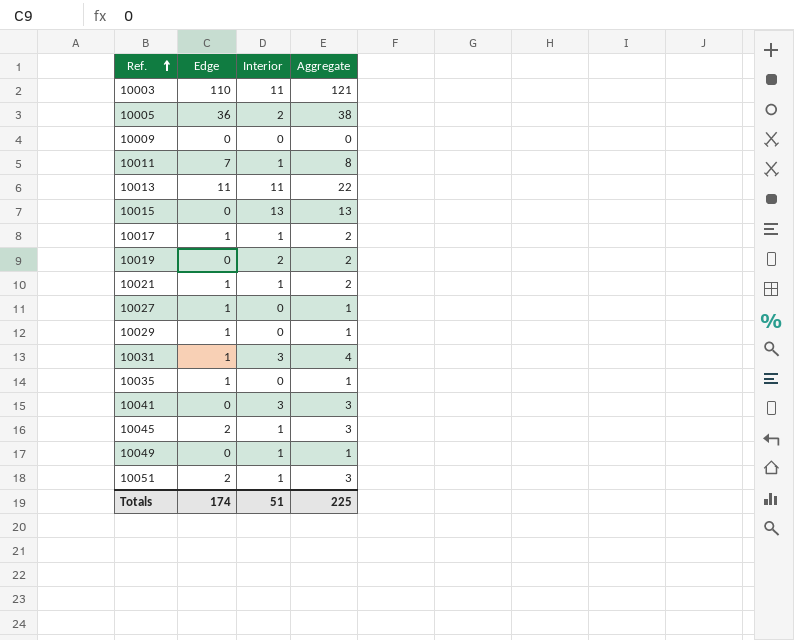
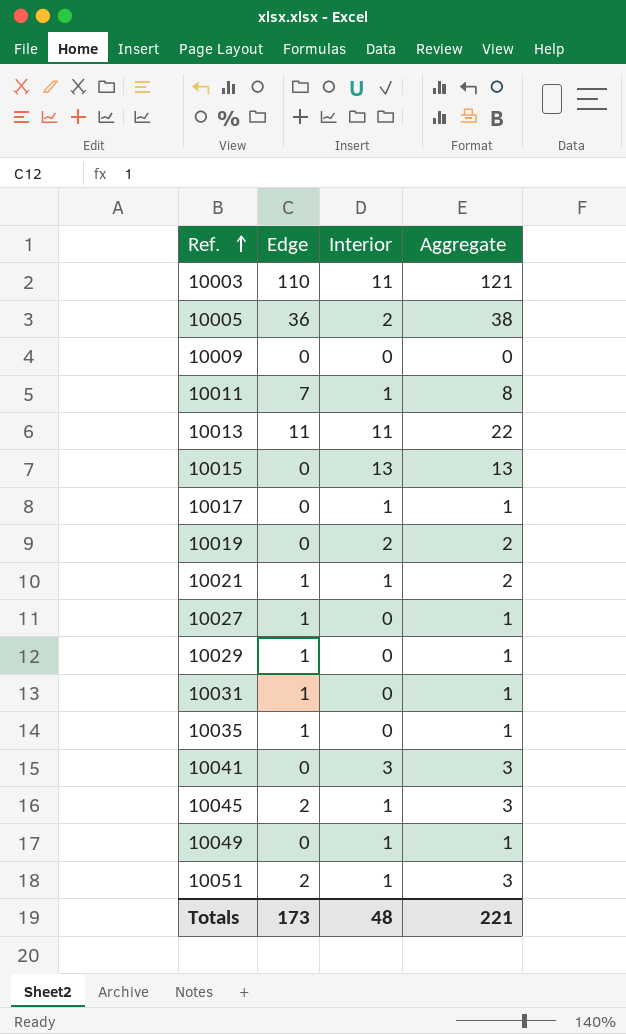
10017 | Edge: 1 -> 0
10017 | Aggregate: 2 -> 1
10031 | Interior: 3 -> 0
10031 | Aggregate: 4 -> 1
Totals | Edge: 174 -> 173
Totals | Interior: 51 -> 48
Totals | Aggregate: 225 -> 221

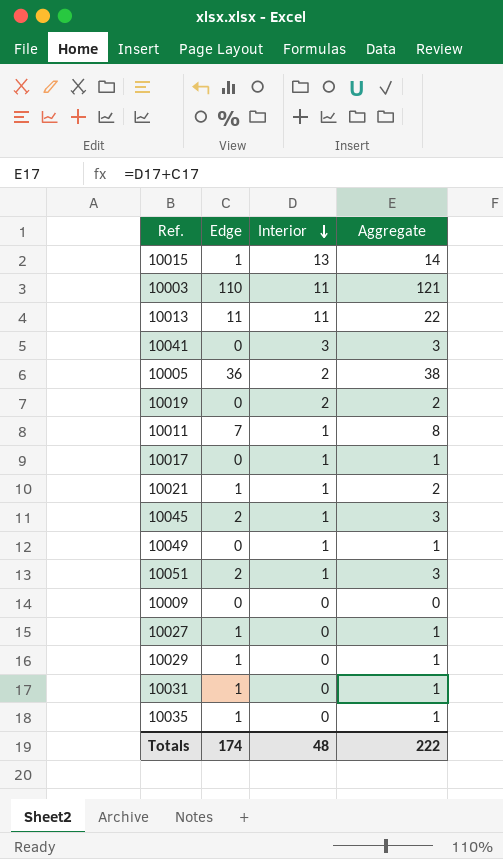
row order: Ref. ascending -> Interior descending
10015 | Edge: 0 -> 1
10015 | Aggregate: 13 -> 14
Totals | Edge: 173 -> 174
Totals | Aggregate: 221 -> 222

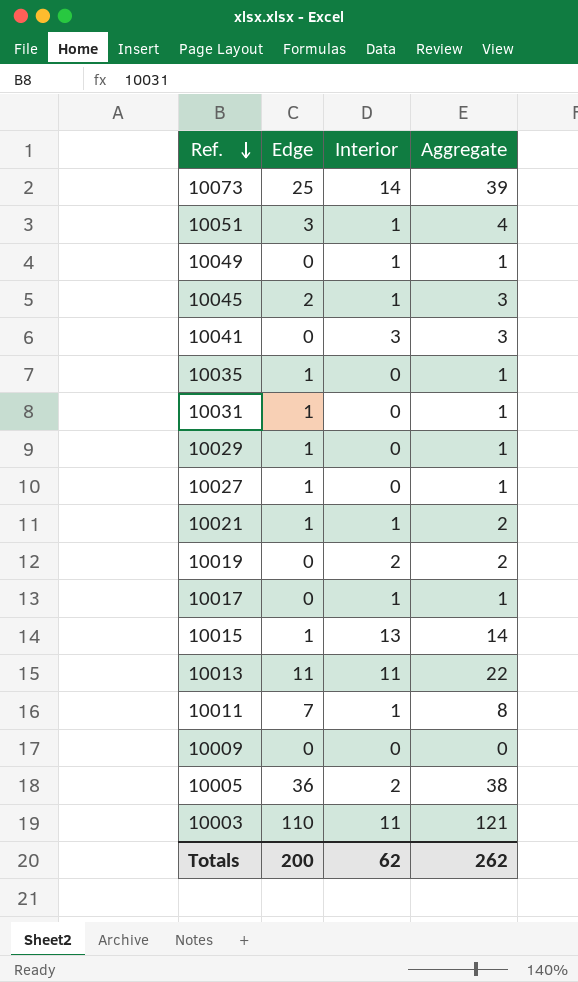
row order: Interior descending -> Ref. descending
row 10073: none -> 25 | 14 | 39
10051 | Edge: 2 -> 3
10051 | Aggregate: 3 -> 4
Totals | Edge: 174 -> 200
Totals | Interior: 48 -> 62
Totals | Aggregate: 222 -> 262

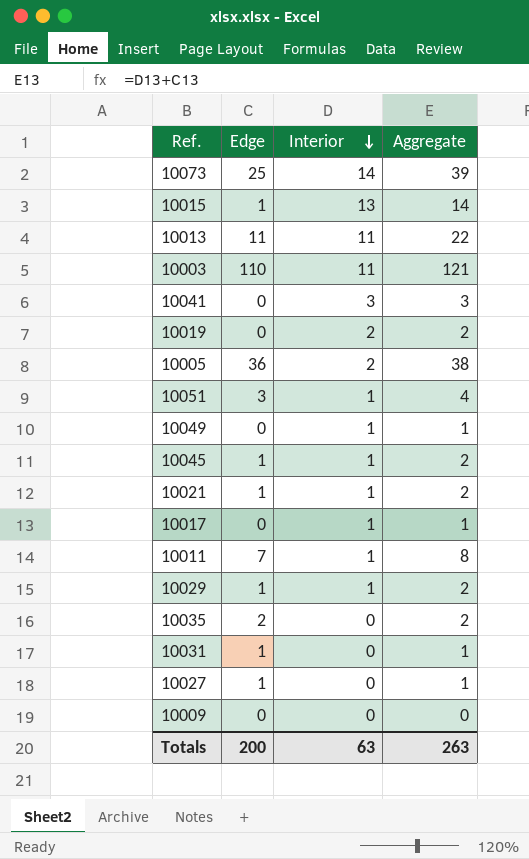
row order: Ref. descending -> Interior descending
10045 | Edge: 2 -> 1
10045 | Aggregate: 3 -> 2
10029 | Interior: 0 -> 1
10029 | Aggregate: 1 -> 2
10035 | Edge: 1 -> 2
10035 | Aggregate: 1 -> 2
Totals | Interior: 62 -> 63
Totals | Aggregate: 262 -> 263

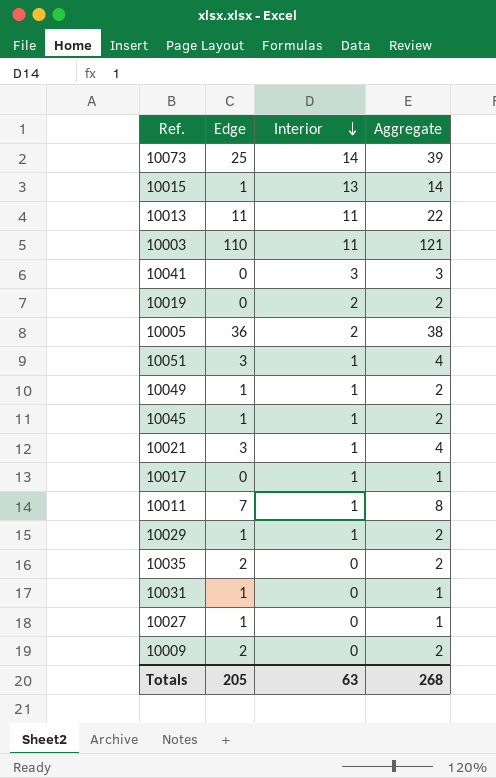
10049 | Edge: 0 -> 1
10049 | Aggregate: 1 -> 2
10021 | Edge: 1 -> 3
10021 | Aggregate: 2 -> 4
10009 | Edge: 0 -> 2
10009 | Aggregate: 0 -> 2
Totals | Edge: 200 -> 205
Totals | Aggregate: 263 -> 268

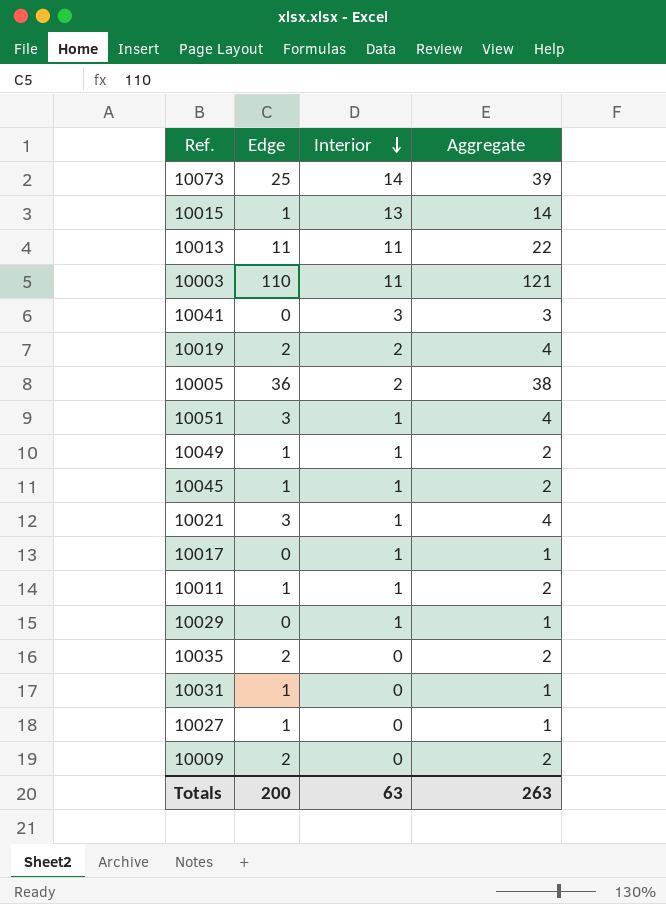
10019 | Edge: 0 -> 2
10019 | Aggregate: 2 -> 4
10011 | Edge: 7 -> 1
10011 | Aggregate: 8 -> 2
10029 | Edge: 1 -> 0
10029 | Aggregate: 2 -> 1
Totals | Edge: 205 -> 200
Totals | Aggregate: 268 -> 263

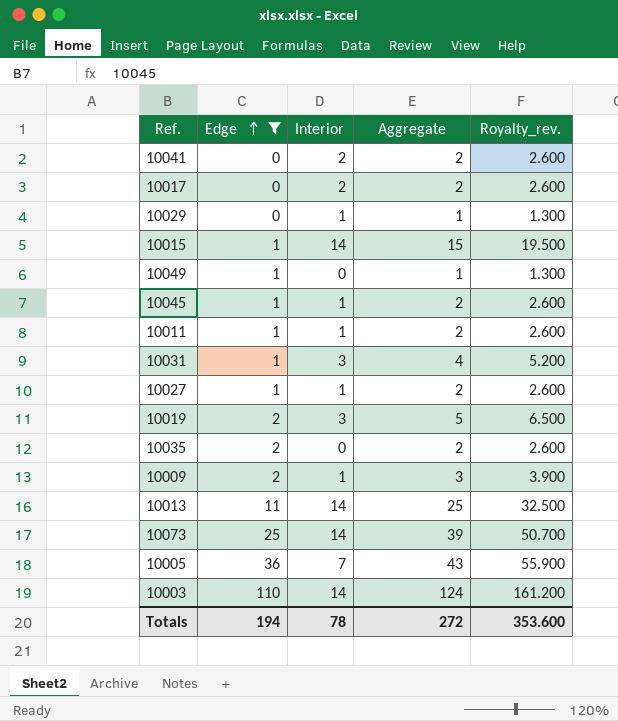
filter: none -> Edge != 3
row order: Interior descending -> Edge ascending
column Royalty_rev. | formula: none -> [Aggregate] * 1.3
10041 | Interior: 3 -> 2
10041 | Aggregate: 3 -> 2
10017 | Interior: 1 -> 2
10017 | Aggregate: 1 -> 2
10015 | Interior: 13 -> 14
10015 | Aggregate: 14 -> 15
10049 | Interior: 1 -> 0
10049 | Aggregate: 2 -> 1
10031 | Interior: 0 -> 3
10031 | Aggregate: 1 -> 4
10027 | Interior: 0 -> 1
10027 | Aggregate: 1 -> 2
10019 | Interior: 2 -> 3
10019 | Aggregate: 4 -> 5
10009 | Interior: 0 -> 1
10009 | Aggregate: 2 -> 3
10013 | Interior: 11 -> 14
10013 | Aggregate: 22 -> 25
10005 | Interior: 2 -> 7
10005 | Aggregate: 38 -> 43
10003 | Interior: 11 -> 14
10003 | Aggregate: 121 -> 124
Totals | Edge: 200 -> 194
Totals | Interior: 63 -> 78
Totals | Aggregate: 263 -> 272

